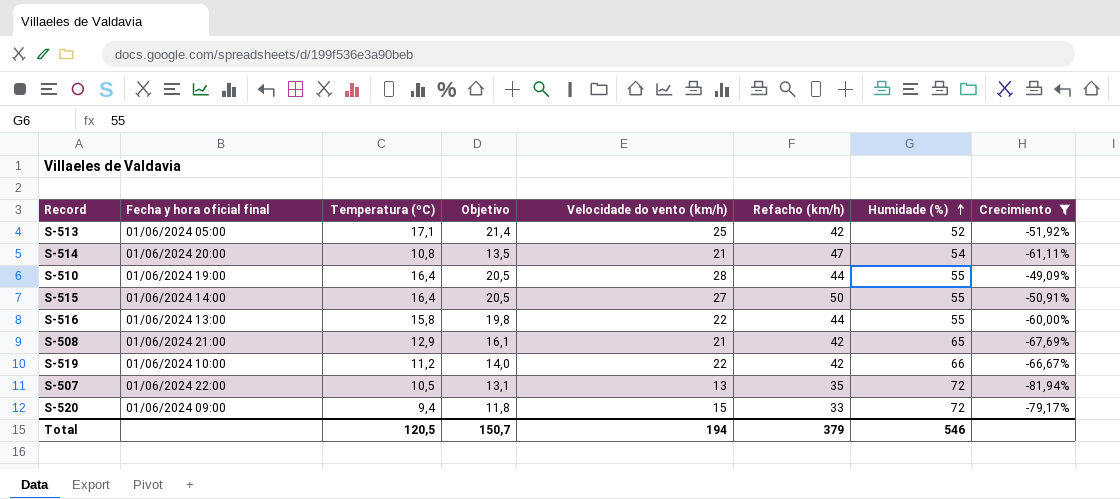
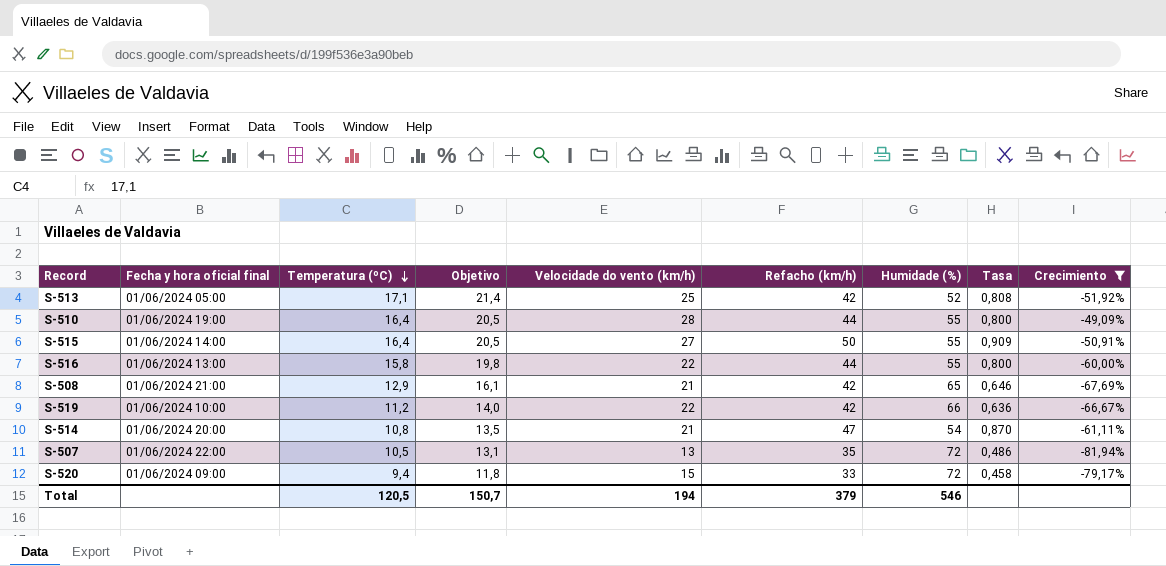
row order: Humidade (%) ascending -> Temperatura (ºC) descending
column Tasa | formula: none -> [Refacho (km/h)] / [Humidade (%)]

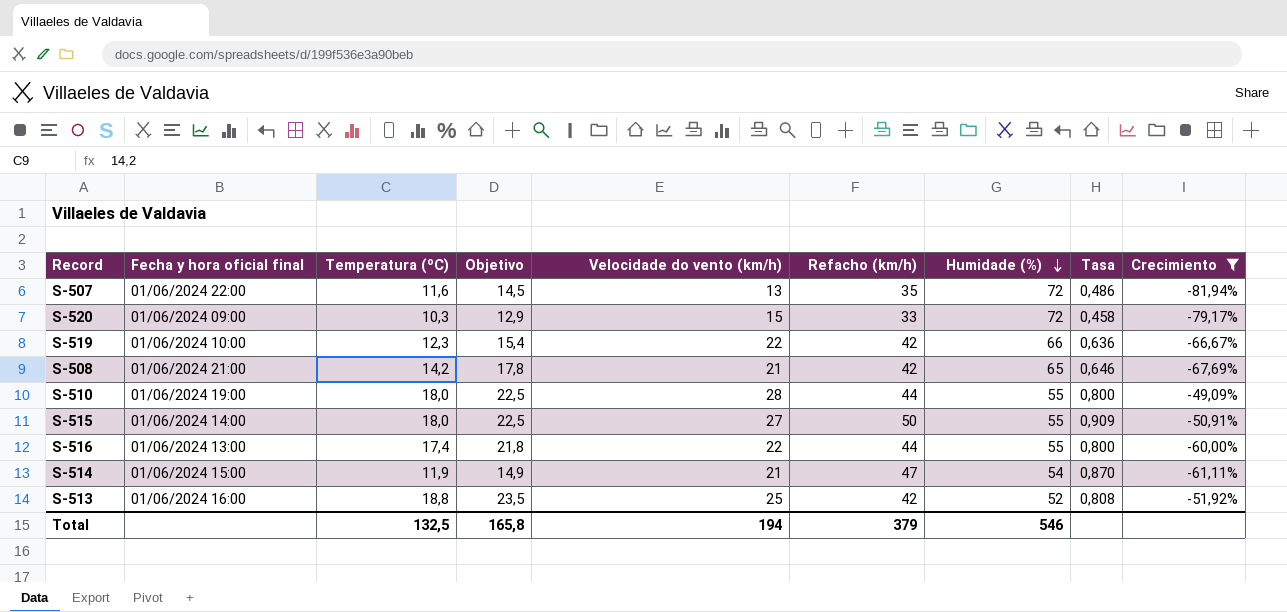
row order: Temperatura (ºC) descending -> Humidade (%) descending
S-507 | Temperatura (ºC): 10,5 -> 11,6
S-507 | Objetivo: 13,1 -> 14,5
S-520 | Temperatura (ºC): 9,4 -> 10,3
S-520 | Objetivo: 11,8 -> 12,9
S-519 | Temperatura (ºC): 11,2 -> 12,3
S-519 | Objetivo: 14,0 -> 15,4
S-508 | Temperatura (ºC): 12,9 -> 14,2
S-508 | Objetivo: 16,1 -> 17,8
S-510 | Temperatura (ºC): 16,4 -> 18,0
S-510 | Objetivo: 20,5 -> 22,5
S-515 | Temperatura (ºC): 16,4 -> 18,0
S-515 | Objetivo: 20,5 -> 22,5
S-516 | Temperatura (ºC): 15,8 -> 17,4
S-516 | Objetivo: 19,8 -> 21,8
S-514 | Fecha y hora oficial final: 01/06/2024 20:00 -> 01/06/2024 15:00
S-514 | Temperatura (ºC): 10,8 -> 11,9
S-514 | Objetivo: 13,5 -> 14,9
S-513 | Fecha y hora oficial final: 01/06/2024 05:00 -> 01/06/2024 16:00
S-513 | Temperatura (ºC): 17,1 -> 18,8
S-513 | Objetivo: 21,4 -> 23,5
Total | Temperatura (ºC): 120,5 -> 132,5
Total | Objetivo: 150,7 -> 165,8

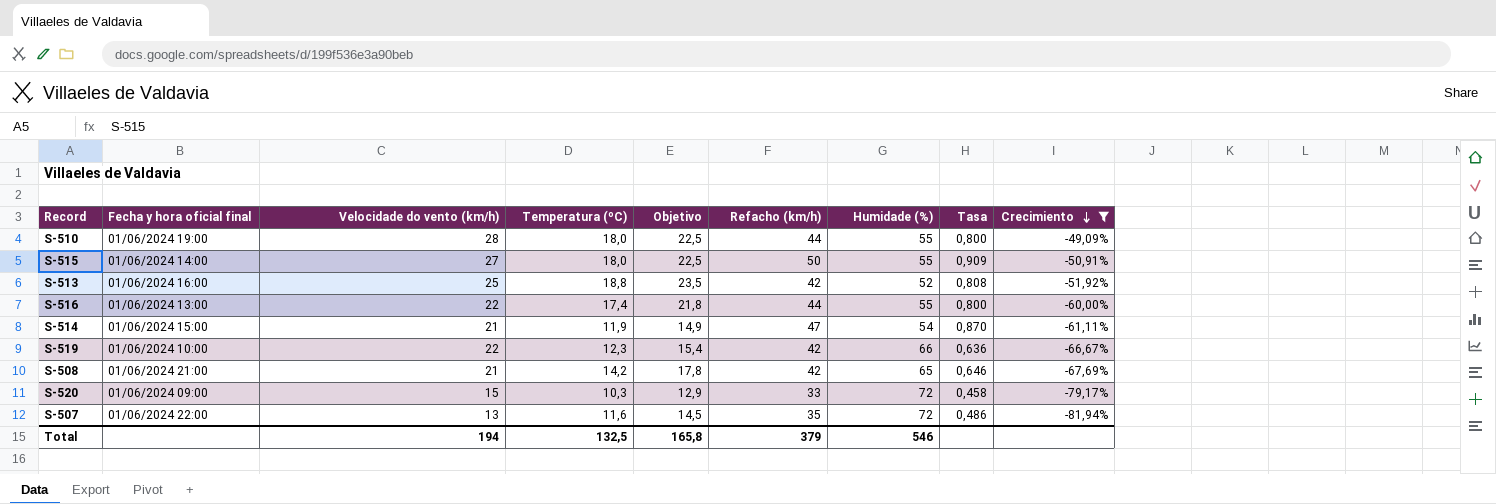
row order: Humidade (%) descending -> Crecimiento descending
column Velocidade do vento (km/h) | position: 5 -> 3

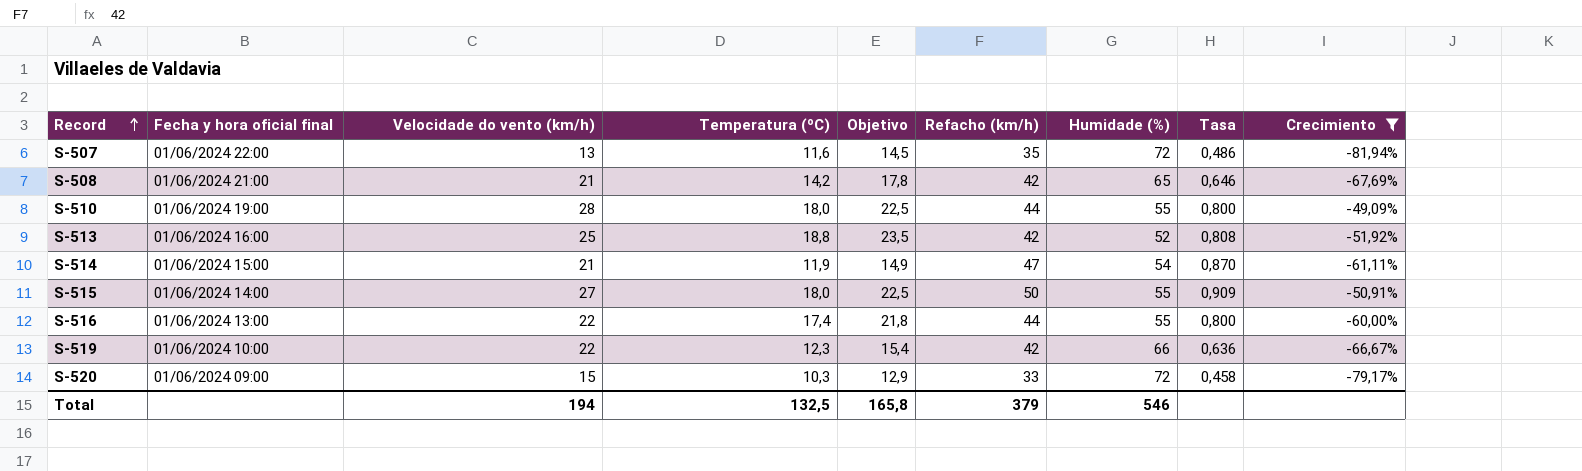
row order: Crecimiento descending -> Record ascending

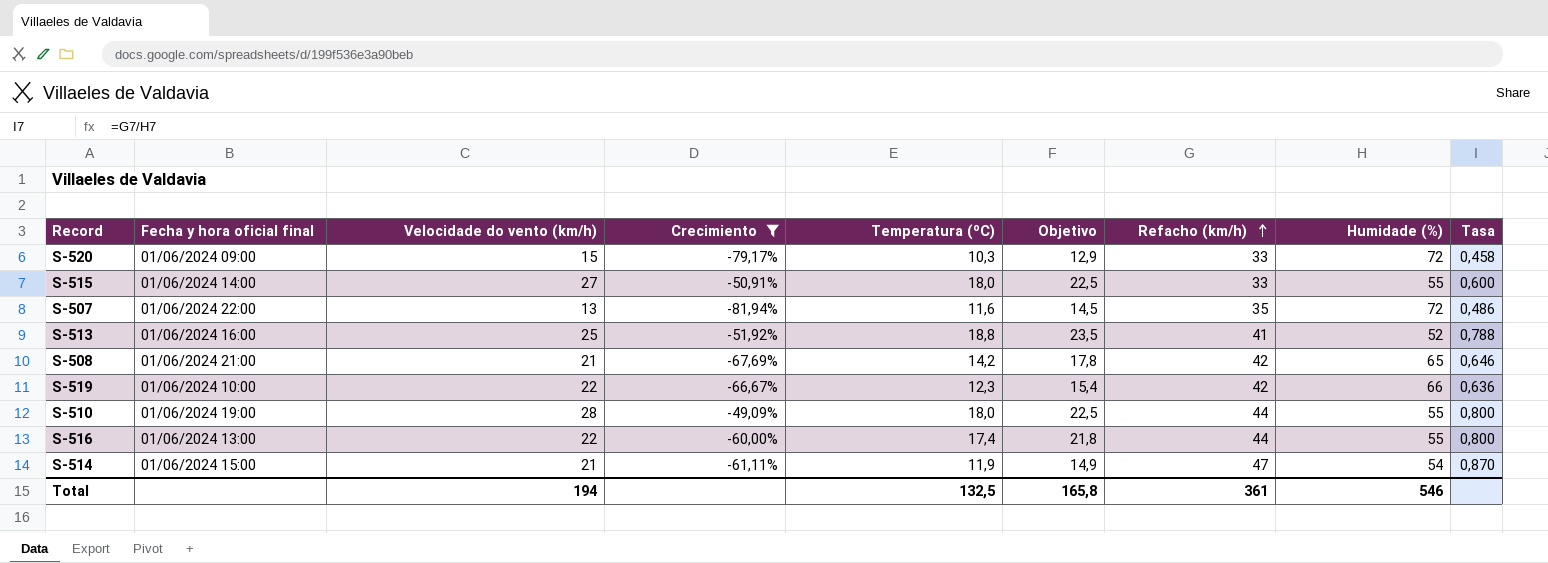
row order: Record ascending -> Refacho (km/h) ascending
column Crecimiento | position: 9 -> 4
S-515 | Refacho (km/h): 50 -> 33
S-515 | Tasa: 0,909 -> 0,600
S-513 | Refacho (km/h): 42 -> 41
S-513 | Tasa: 0,808 -> 0,788
Total | Refacho (km/h): 379 -> 361

